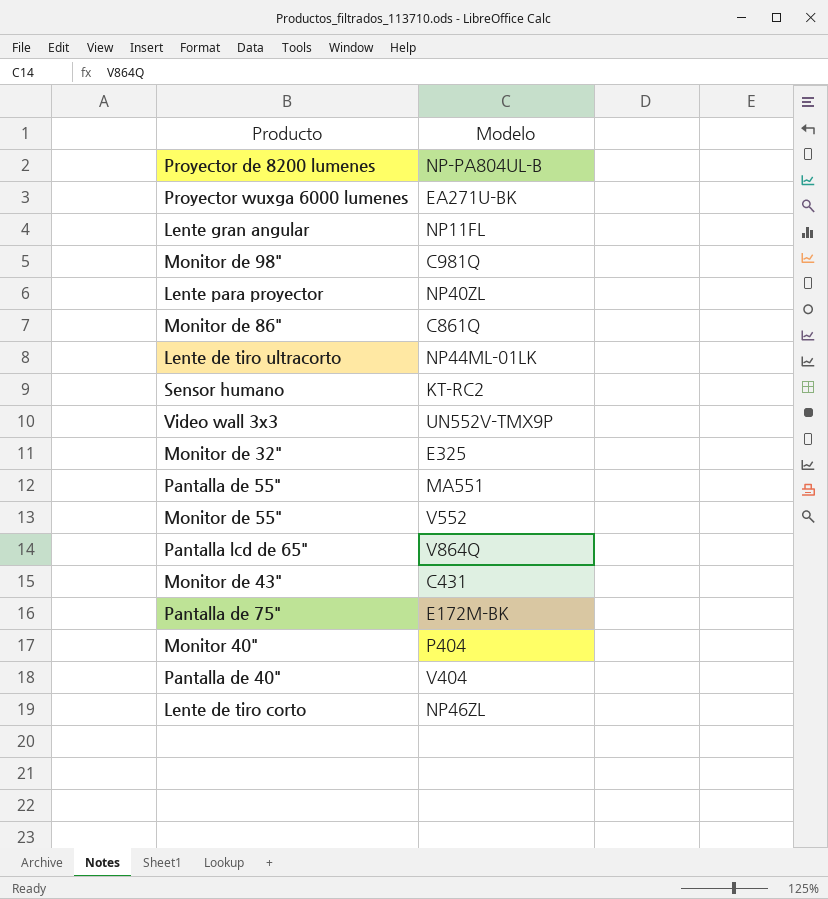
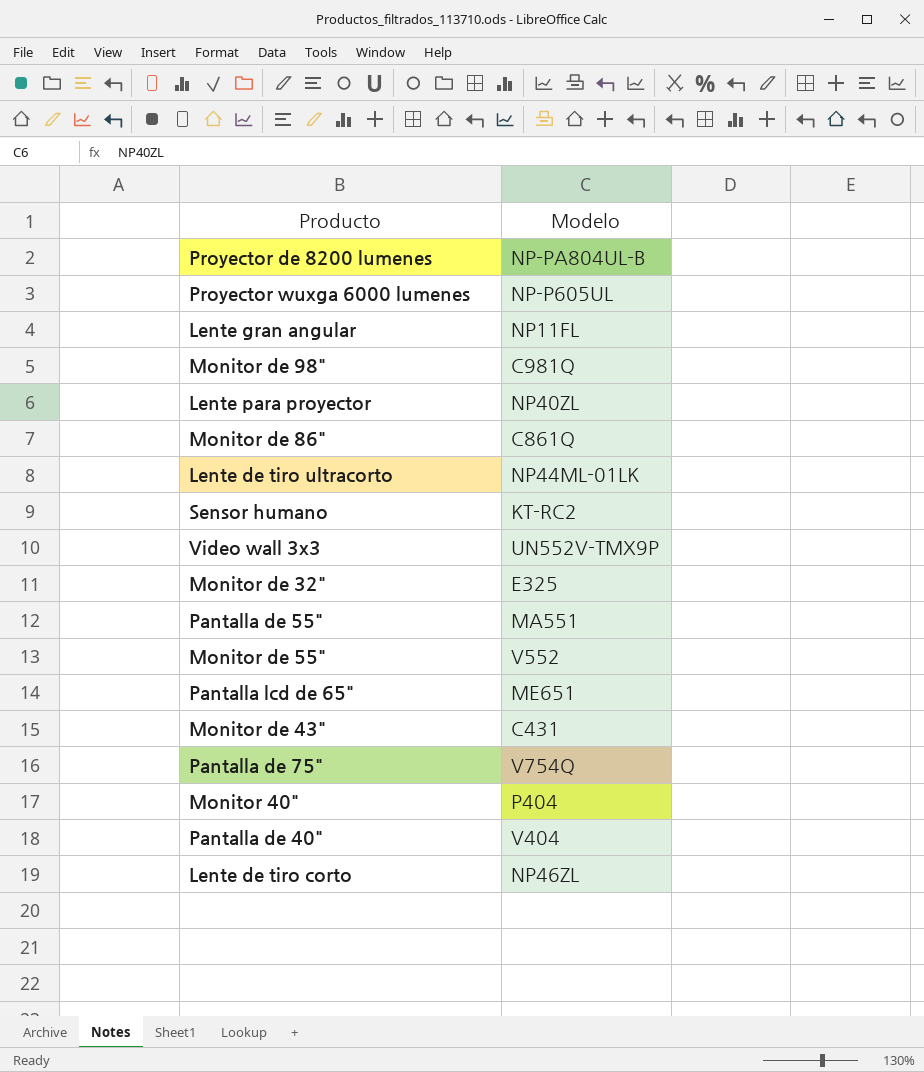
Proyector wuxga 6000 lumenes | Modelo: EA271U-BK -> NP-P605UL
Pantalla lcd de 65" | Modelo: V864Q -> ME651
Pantalla de 75" | Modelo: E172M-BK -> V754Q

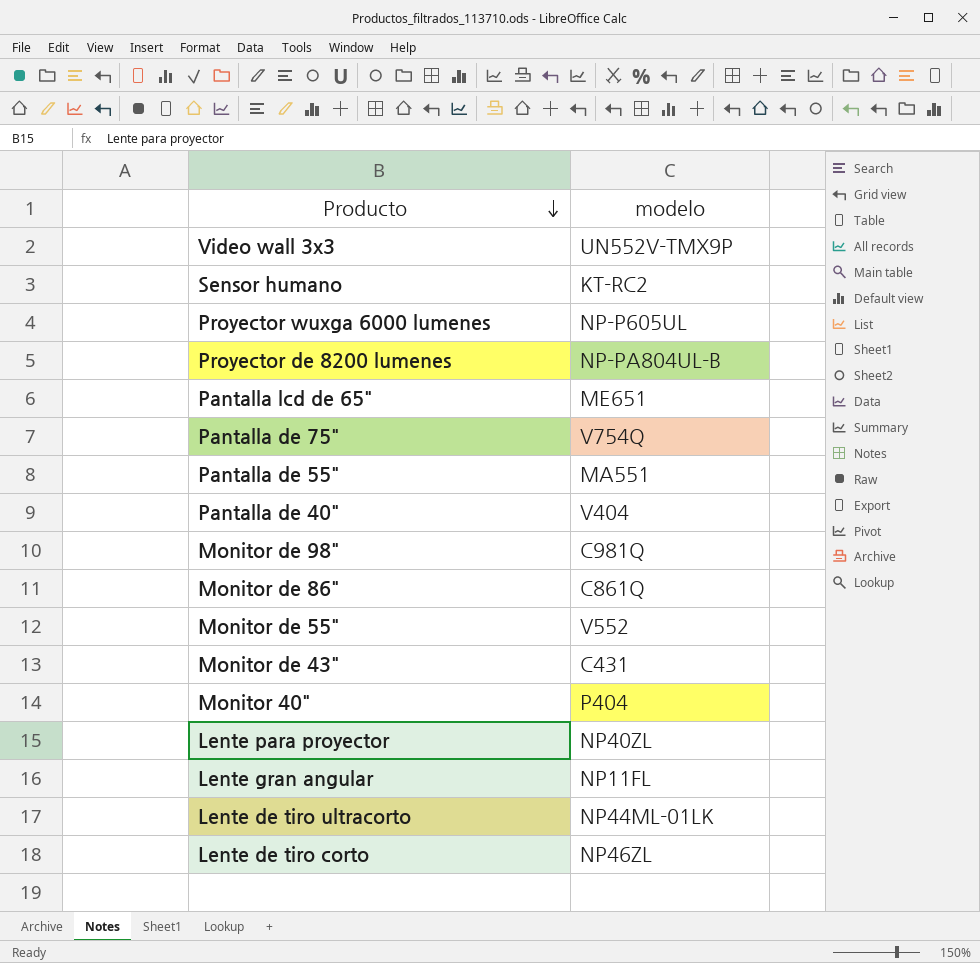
row order: none -> Producto descending
column name: Modelo -> modelo
row Monitor de 32": E325 -> none

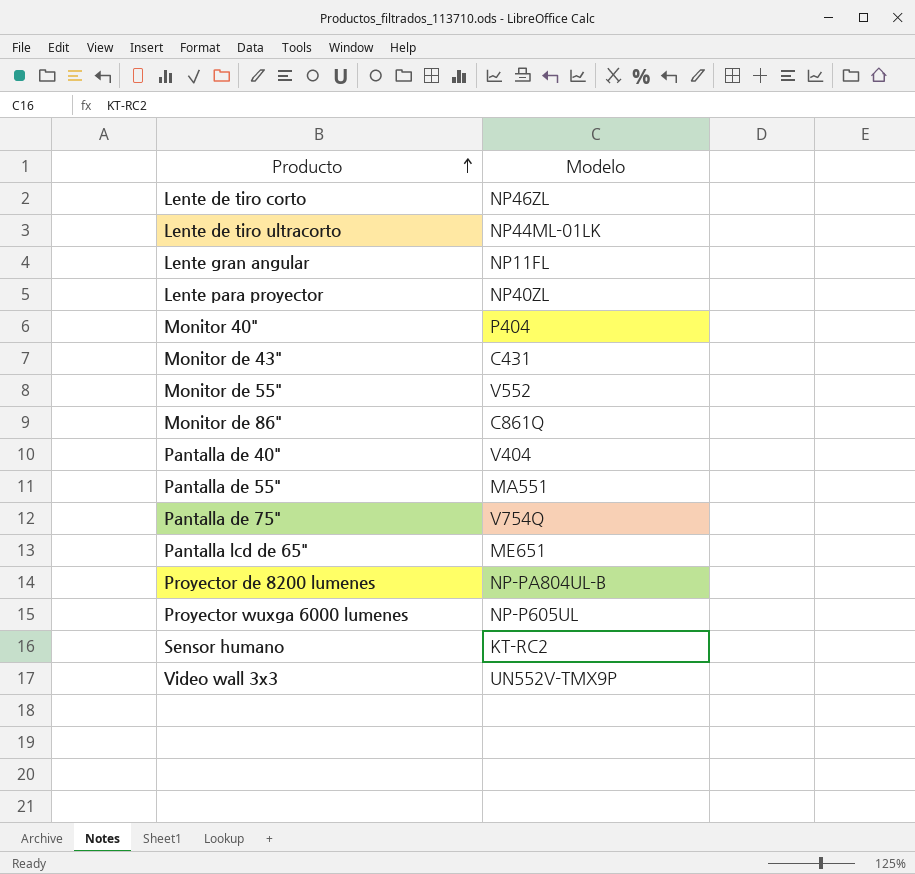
row order: Producto descending -> Producto ascending
column name: modelo -> Modelo
row Monitor de 98": C981Q -> none

